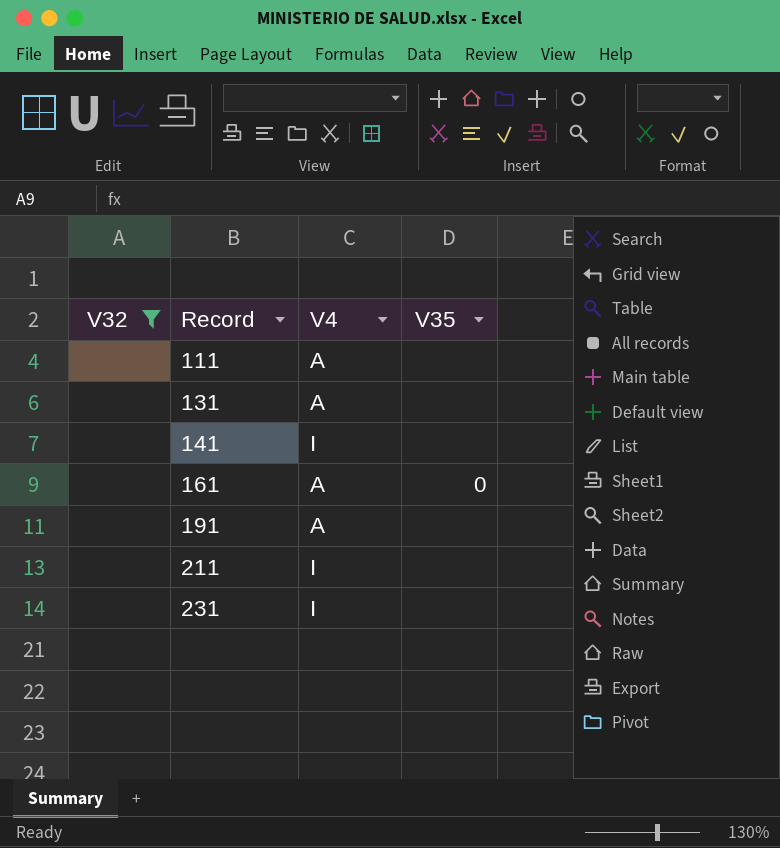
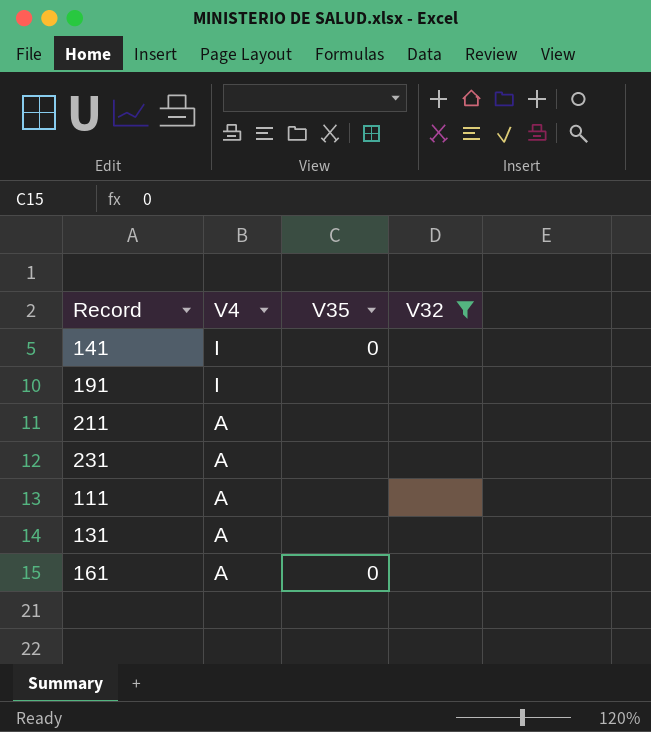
row order: Record ascending -> V4 descending
column V32 | position: 1 -> 4
141 | V35: none -> 0
191 | V4: A -> I
211 | V4: I -> A
231 | V4: I -> A

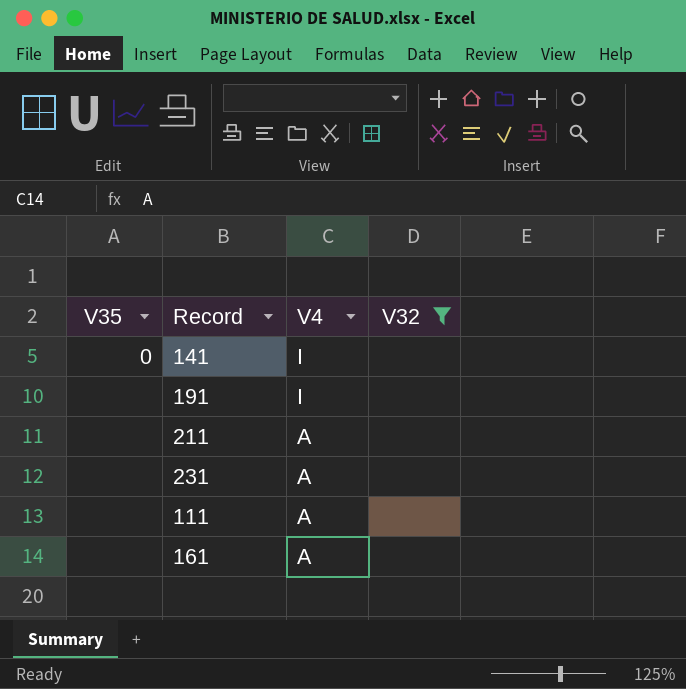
column V35 | position: 3 -> 1
row 131: A | none | none -> none
161 | V35: 0 -> none

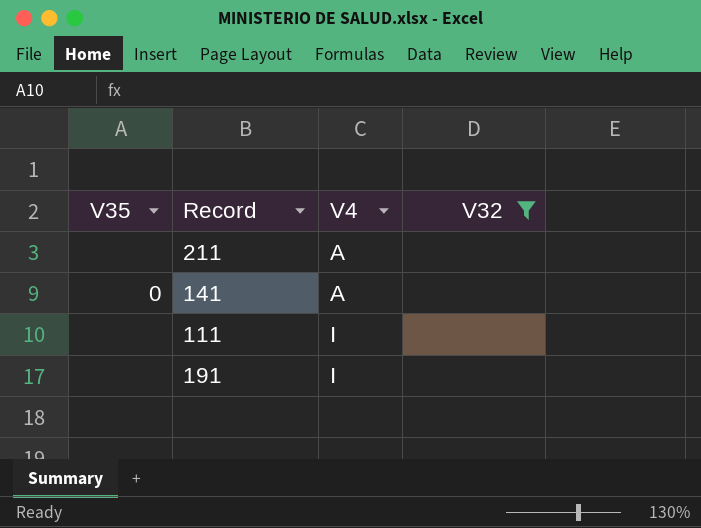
row order: V4 descending -> V4 ascending
row 231: none | A | none -> none
row 161: none | A | none -> none
141 | V4: I -> A
111 | V4: A -> I

